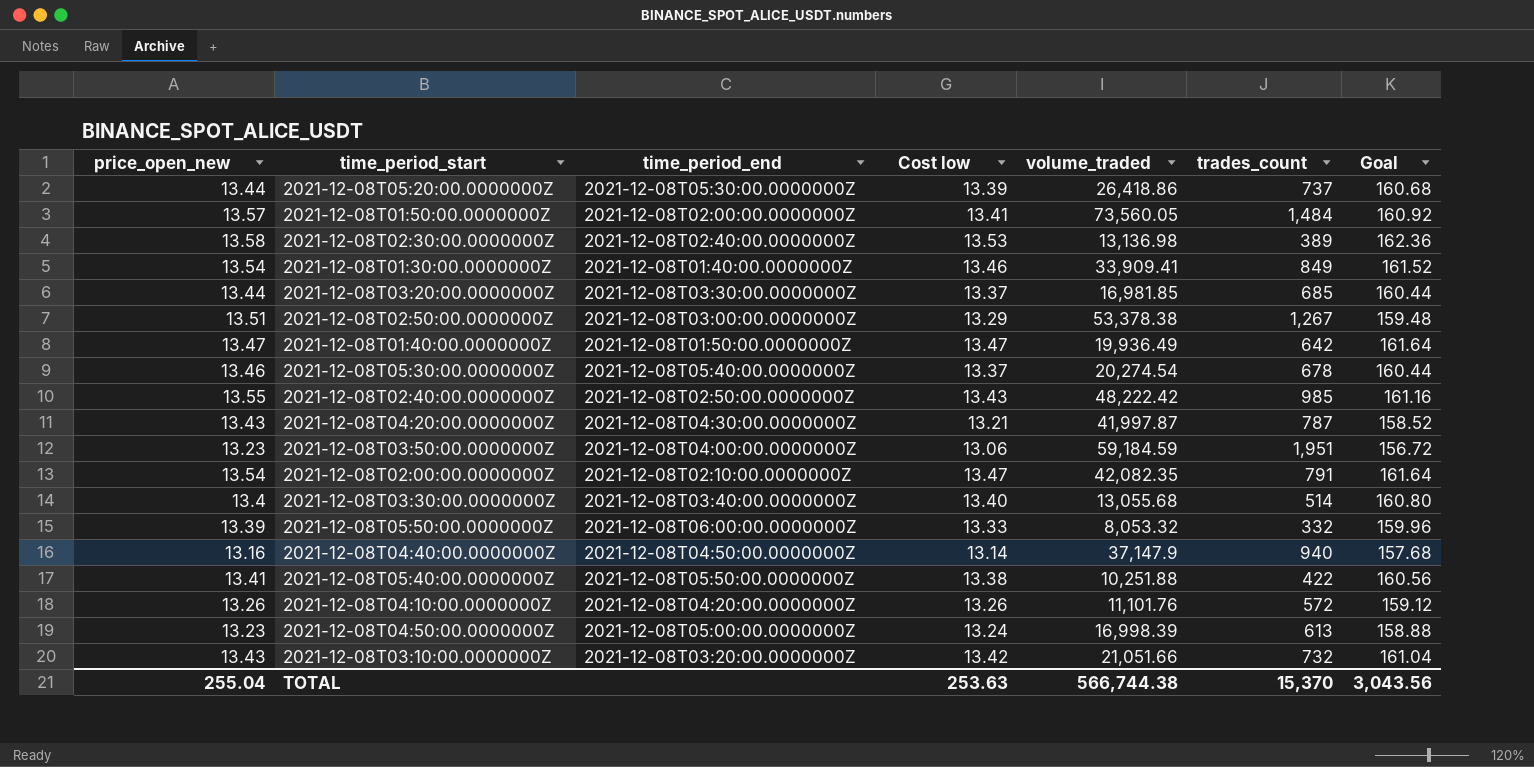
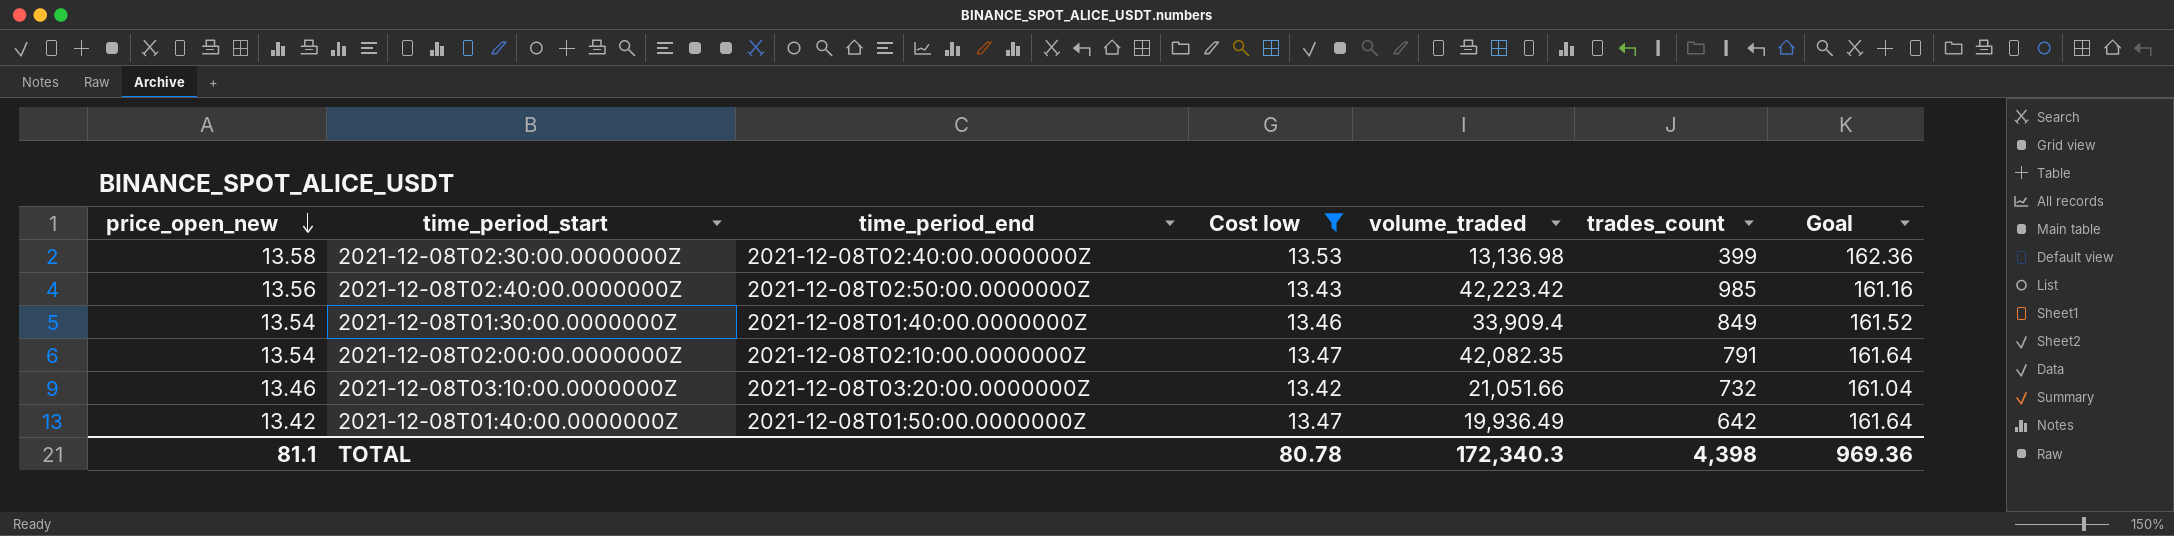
filter: none -> Cost low >= 13.42
row order: none -> price_open_new descending
2021-12-08T02:30:00.0000000Z | trades_count: 389 -> 399
2021-12-08T02:40:00.0000000Z | price_open_new: 13.55 -> 13.56
2021-12-08T02:40:00.0000000Z | volume_traded: 48,222.42 -> 42,223.42
2021-12-08T01:30:00.0000000Z | volume_traded: 33,909.41 -> 33,909.4
2021-12-08T03:10:00.0000000Z | price_open_new: 13.43 -> 13.46
2021-12-08T01:40:00.0000000Z | price_open_new: 13.47 -> 13.42
TOTAL | price_open_new: 255.04 -> 81.1
TOTAL | Cost low: 253.63 -> 80.78
TOTAL | volume_traded: 566,744.38 -> 172,340.3
TOTAL | trades_count: 15,370 -> 4,398
TOTAL | Goal: 3,043.56 -> 969.36

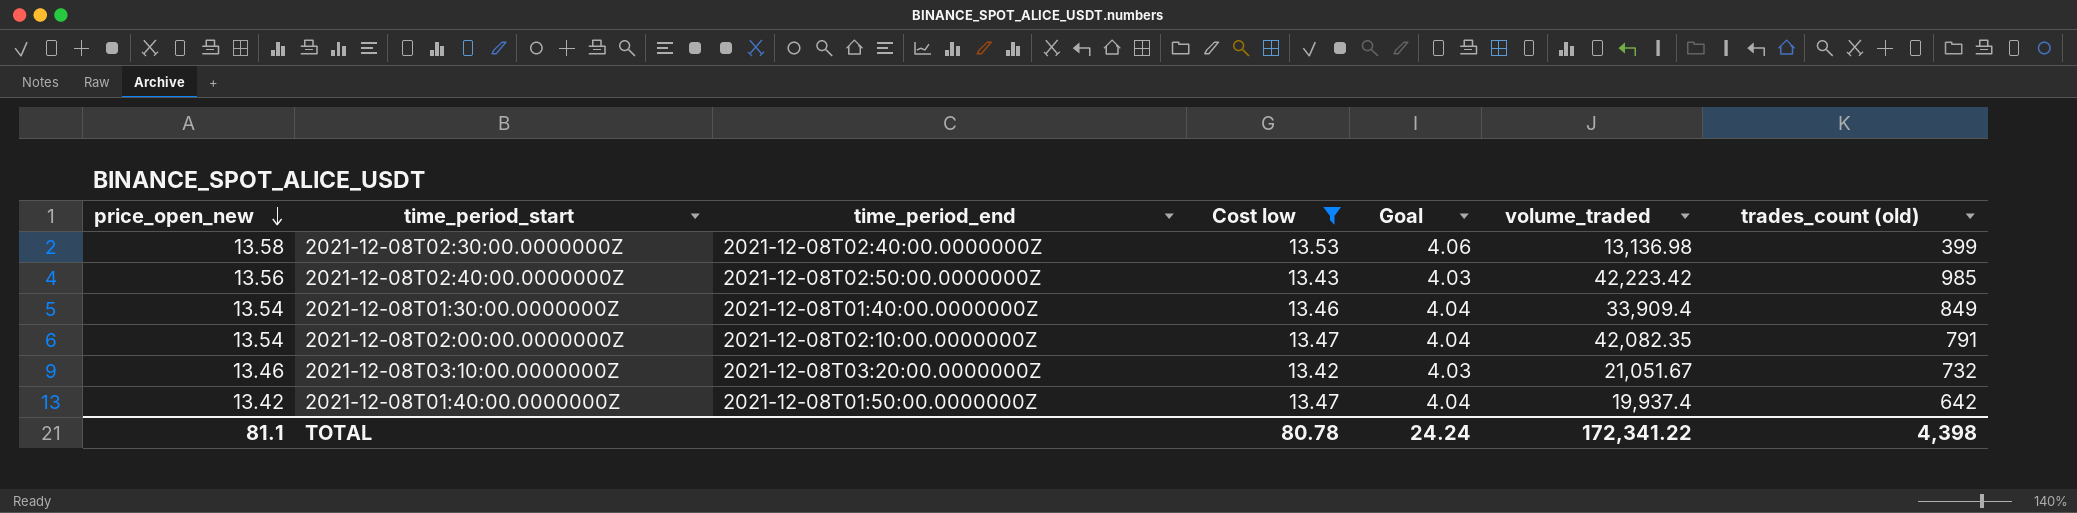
column Goal | formula: [Cost low] * 12 -> [Cost low] * 0.3
column Goal | position: 7 -> 5
column name: trades_count -> trades_count (old)
2021-12-08T03:10:00.0000000Z | volume_traded: 21,051.66 -> 21,051.67
2021-12-08T01:40:00.0000000Z | volume_traded: 19,936.49 -> 19,937.4
TOTAL | Goal: 969.36 -> 24.24
TOTAL | volume_traded: 172,340.3 -> 172,341.22

